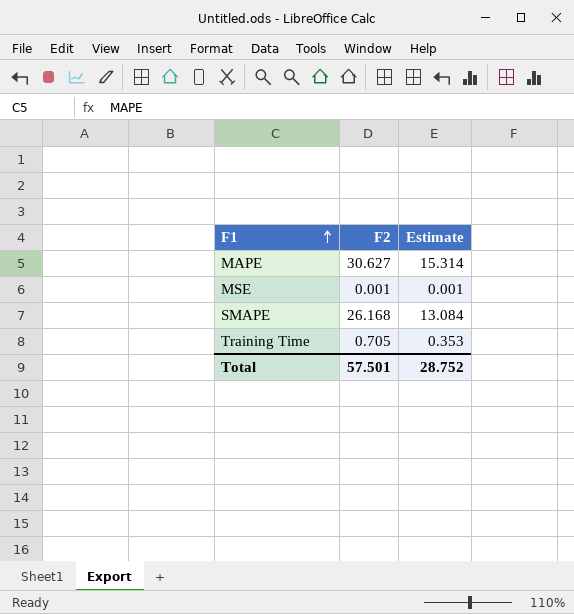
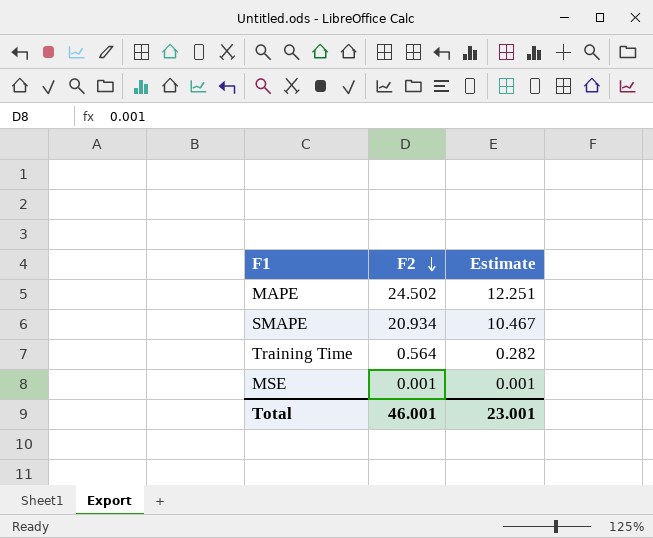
row order: F1 ascending -> F2 descending
MAPE | F2: 30.627 -> 24.502
MAPE | Estimate: 15.314 -> 12.251
SMAPE | F2: 26.168 -> 20.934
SMAPE | Estimate: 13.084 -> 10.467
Training Time | F2: 0.705 -> 0.564
Training Time | Estimate: 0.353 -> 0.282
Total | F2: 57.501 -> 46.001
Total | Estimate: 28.752 -> 23.001

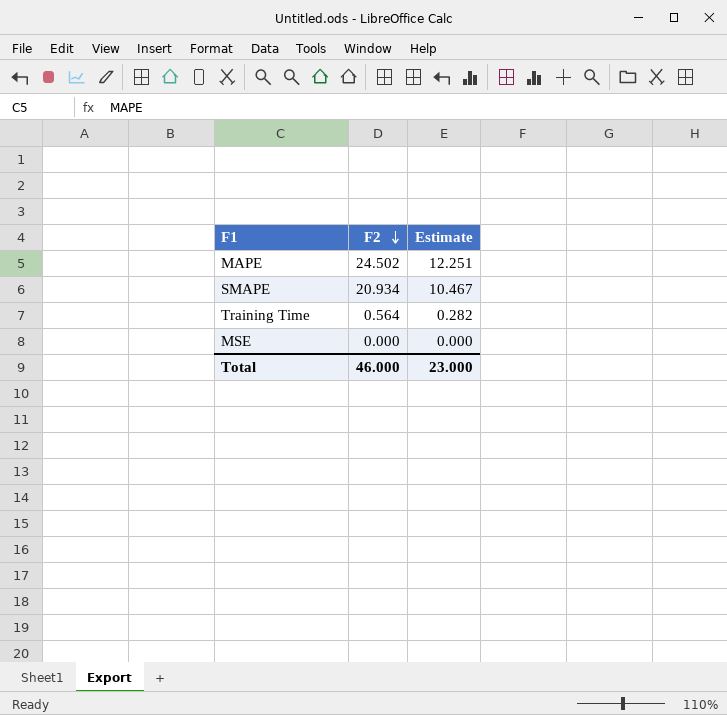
MSE | F2: 0.001 -> 0.000
MSE | Estimate: 0.001 -> 0.000
Total | F2: 46.001 -> 46.000
Total | Estimate: 23.001 -> 23.000

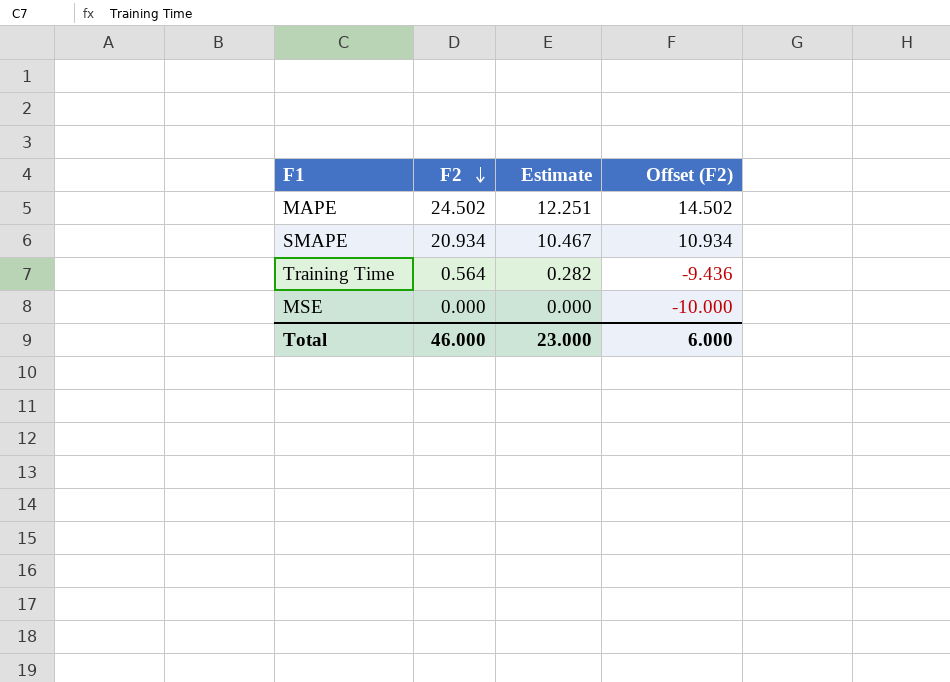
column Offset (F2) | formula: none -> [F2] - 10

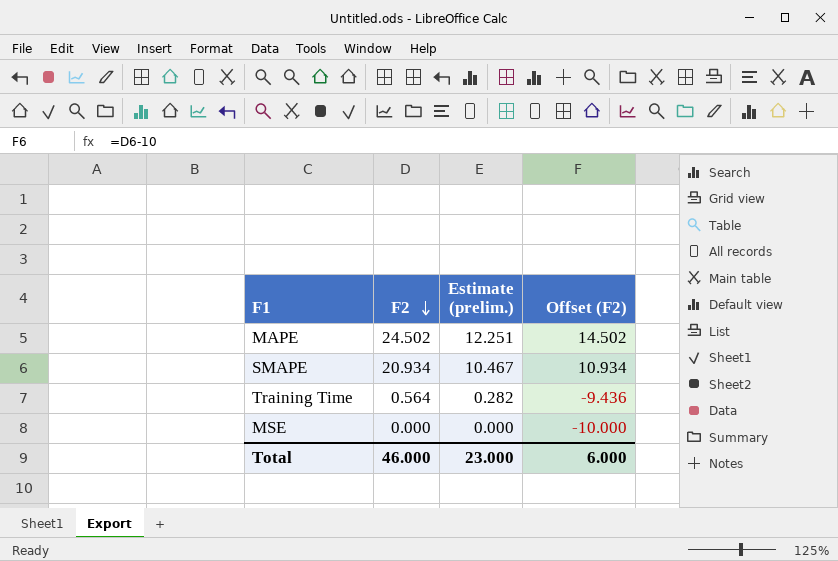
column name: Estimate -> Estimate (prelim.)

